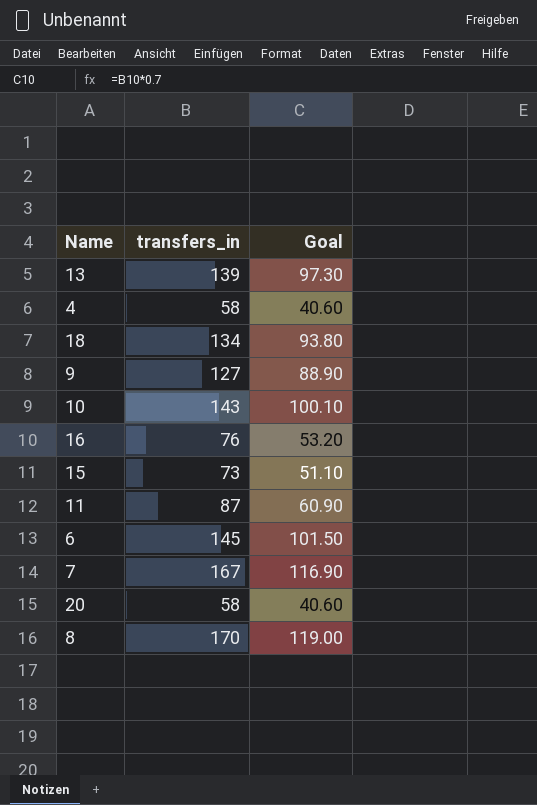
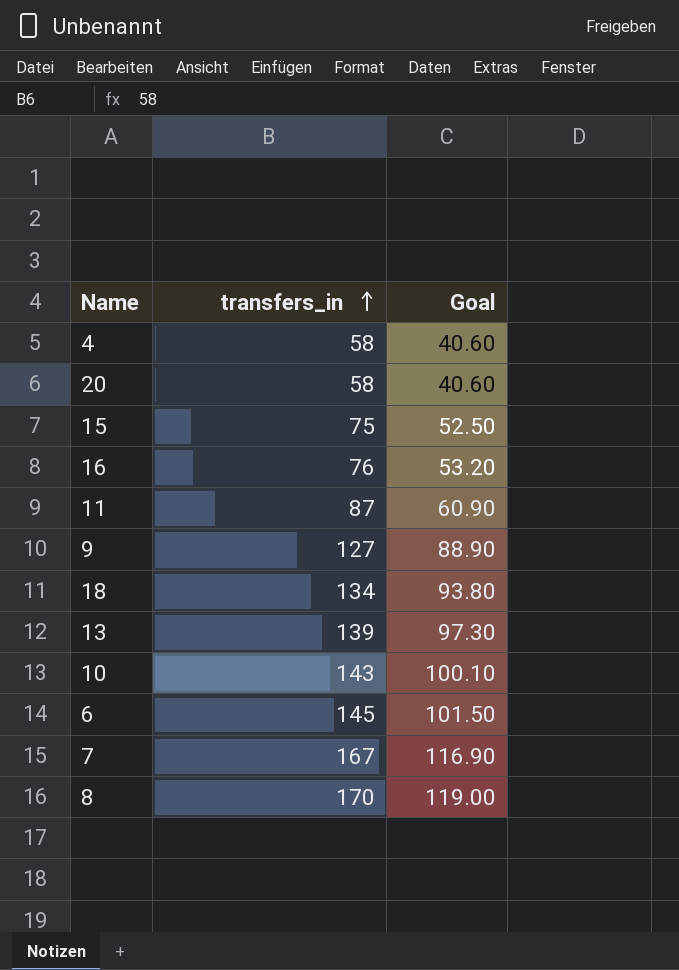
row order: none -> transfers_in ascending
15 | transfers_in: 73 -> 75
15 | Goal: 51.10 -> 52.50

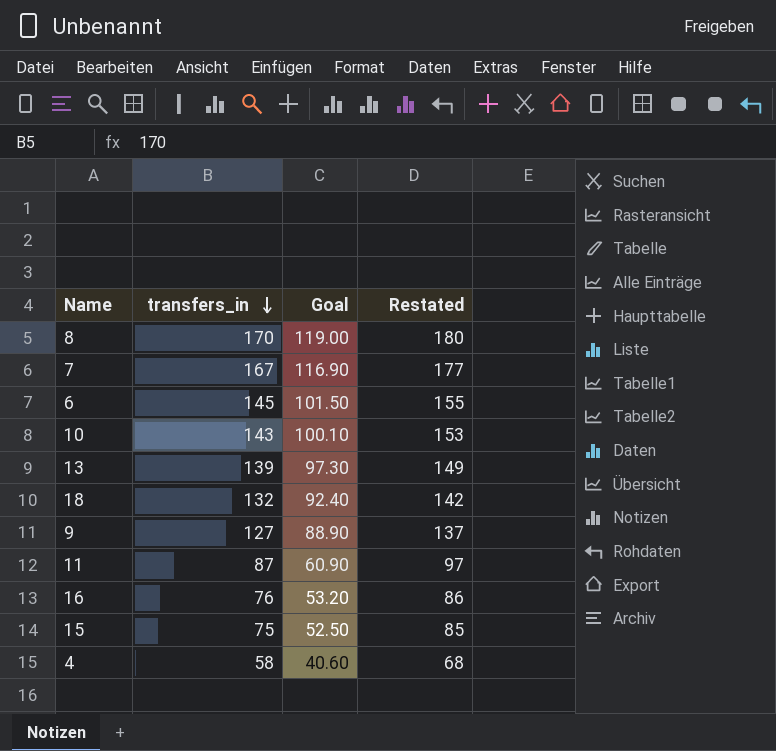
row order: transfers_in ascending -> transfers_in descending
column Restated | formula: none -> [transfers_in] + 10
row 20: 58 | 40.60 -> none
18 | transfers_in: 134 -> 132
18 | Goal: 93.80 -> 92.40

